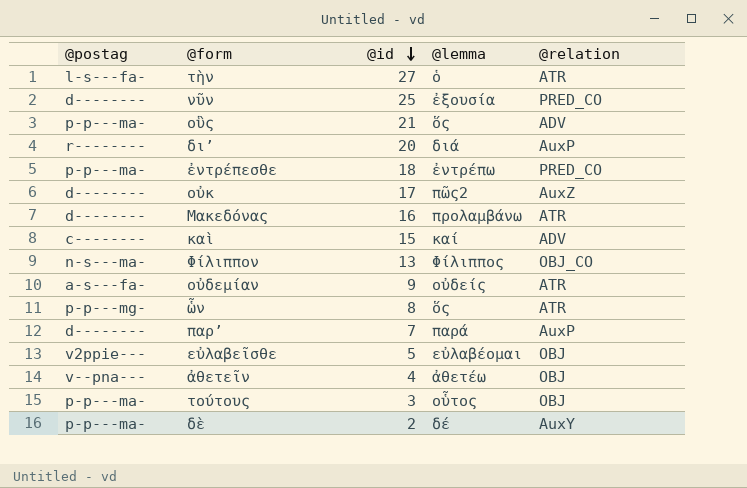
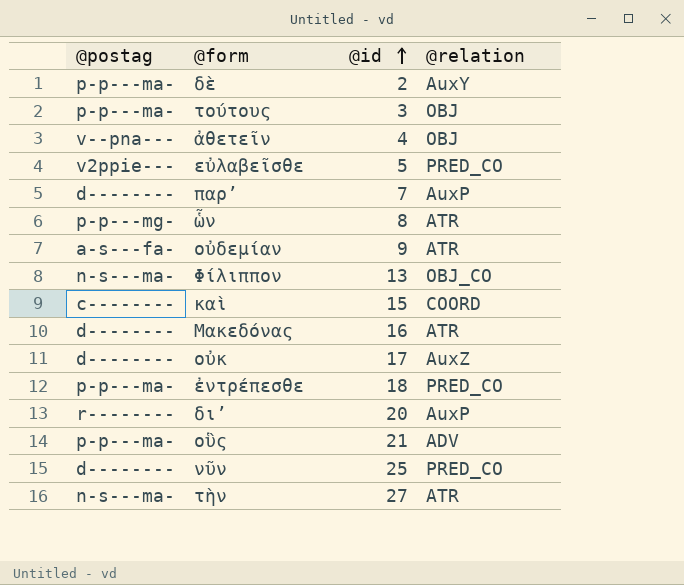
row order: @id descending -> @id ascending
column @lemma | position: 4 -> none
εὐλαβεῖσθε | @relation: OBJ -> PRED_CO
καὶ | @relation: ADV -> COORD
τὴν | @postag: l-s---fa- -> n-s---ma-

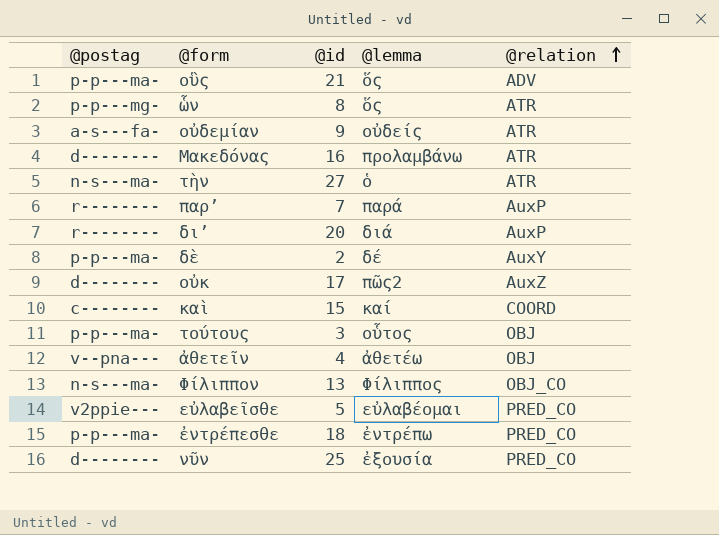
row order: @id ascending -> @relation ascending
column @lemma | position: none -> 4
παρʼ | @postag: d-------- -> r--------

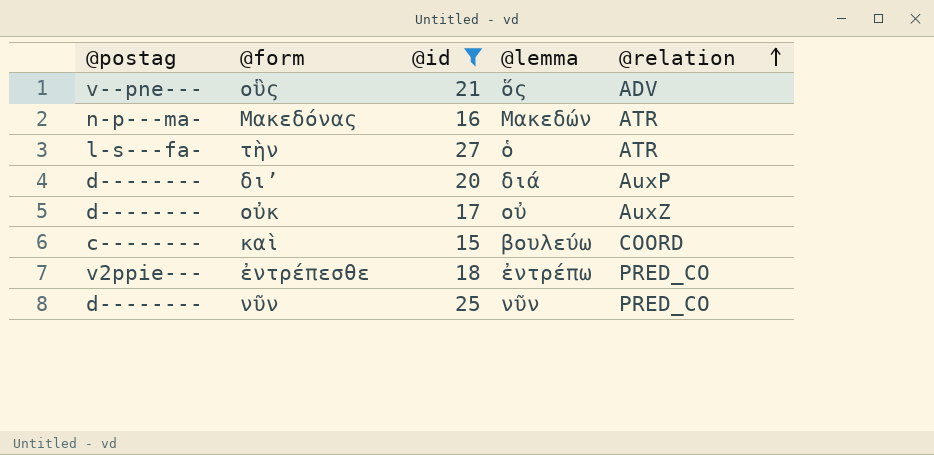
filter: none -> @id >= 15
οὓς | @postag: p-p---ma- -> v--pne---
Μακεδόνας | @postag: d-------- -> n-p---ma-
Μακεδόνας | @lemma: προλαμβάνω -> Μακεδών
τὴν | @postag: n-s---ma- -> l-s---fa-
διʼ | @postag: r-------- -> d--------
οὐκ | @lemma: πῶς2 -> οὐ
καὶ | @lemma: καί -> βουλεύω
ἐντρέπεσθε | @postag: p-p---ma- -> v2ppie---
νῦν | @lemma: ἐξουσία -> νῦν

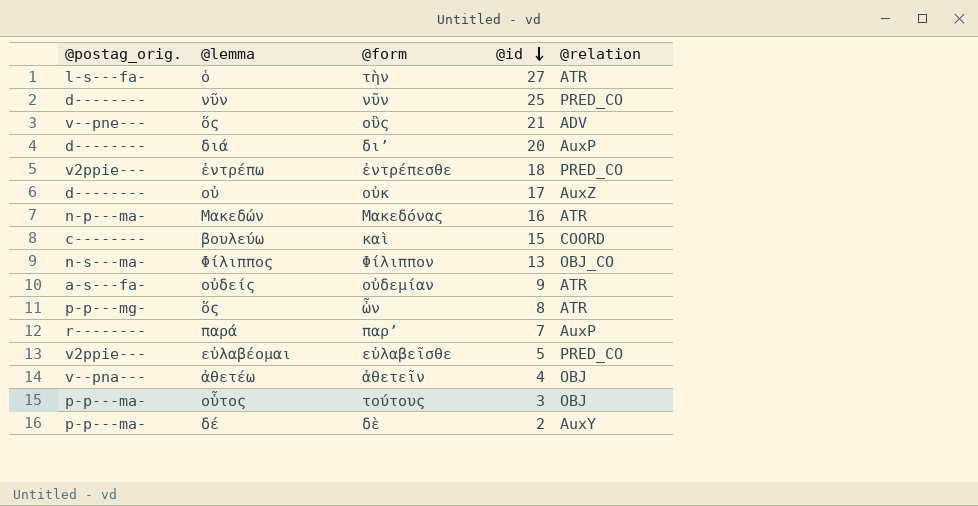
filter: @id >= 15 -> none
row order: @relation ascending -> @id descending
column name: @postag -> @postag_orig.
column @lemma | position: 4 -> 2

